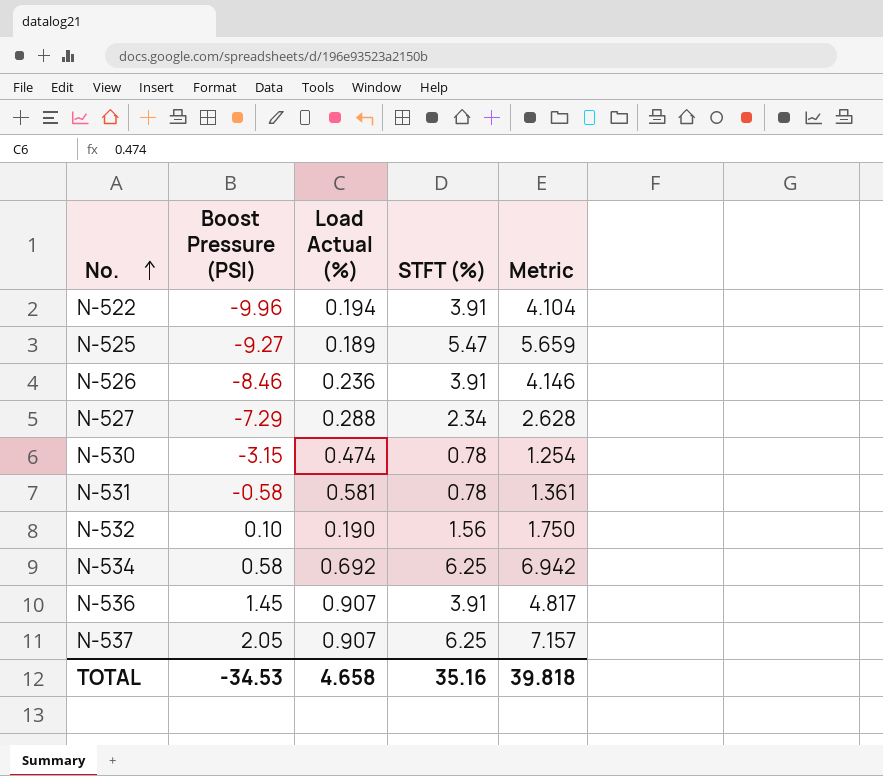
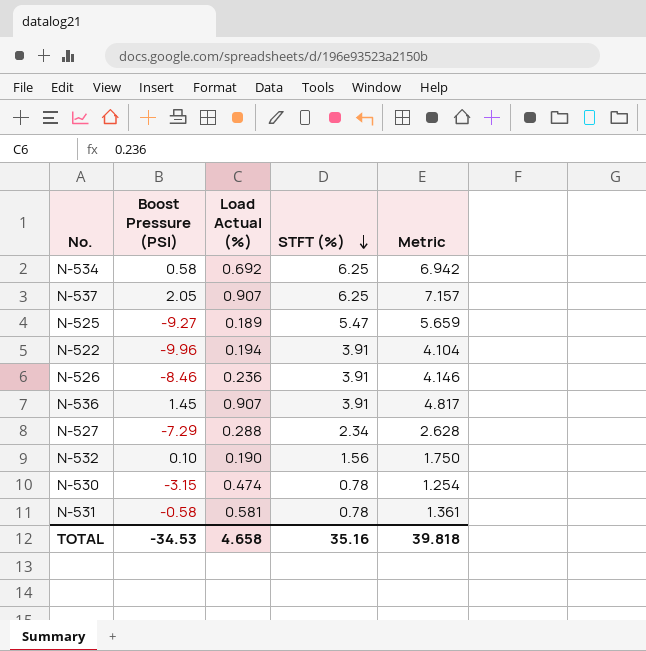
row order: No. ascending -> STFT (%) descending

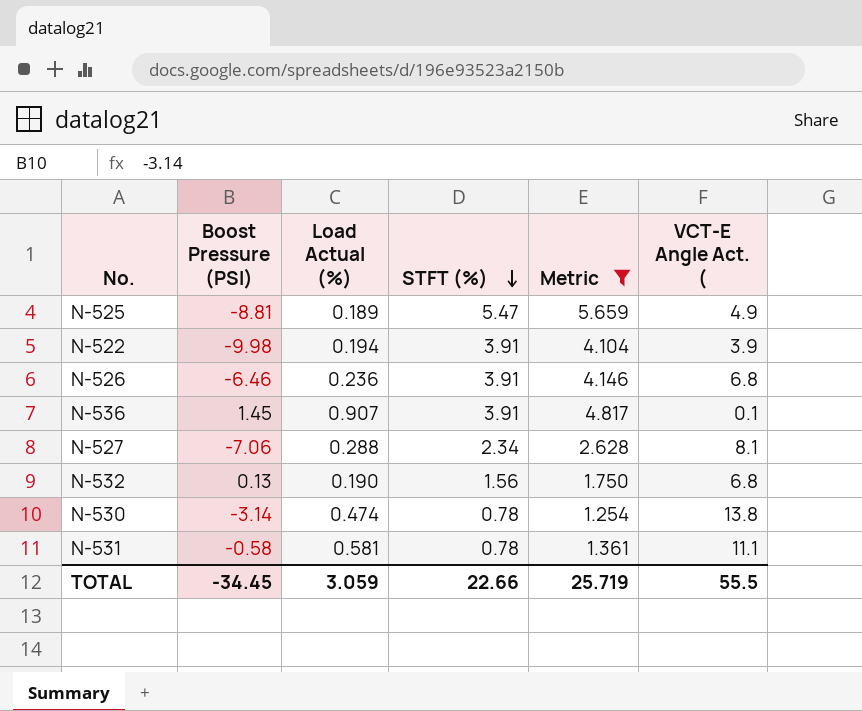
filter: none -> Metric <= 5.659
column VCT-E Angle Act. ( | position: none -> 6
N-525 | Boost Pressure (PSI): -9.27 -> -8.81
N-522 | Boost Pressure (PSI): -9.96 -> -9.98
N-526 | Boost Pressure (PSI): -8.46 -> -6.46
N-527 | Boost Pressure (PSI): -7.29 -> -7.06
N-532 | Boost Pressure (PSI): 0.10 -> 0.13
N-530 | Boost Pressure (PSI): -3.15 -> -3.14
TOTAL | Boost Pressure (PSI): -34.53 -> -34.45
TOTAL | Load Actual (%): 4.658 -> 3.059
TOTAL | STFT (%): 35.16 -> 22.66
TOTAL | Metric: 39.818 -> 25.719

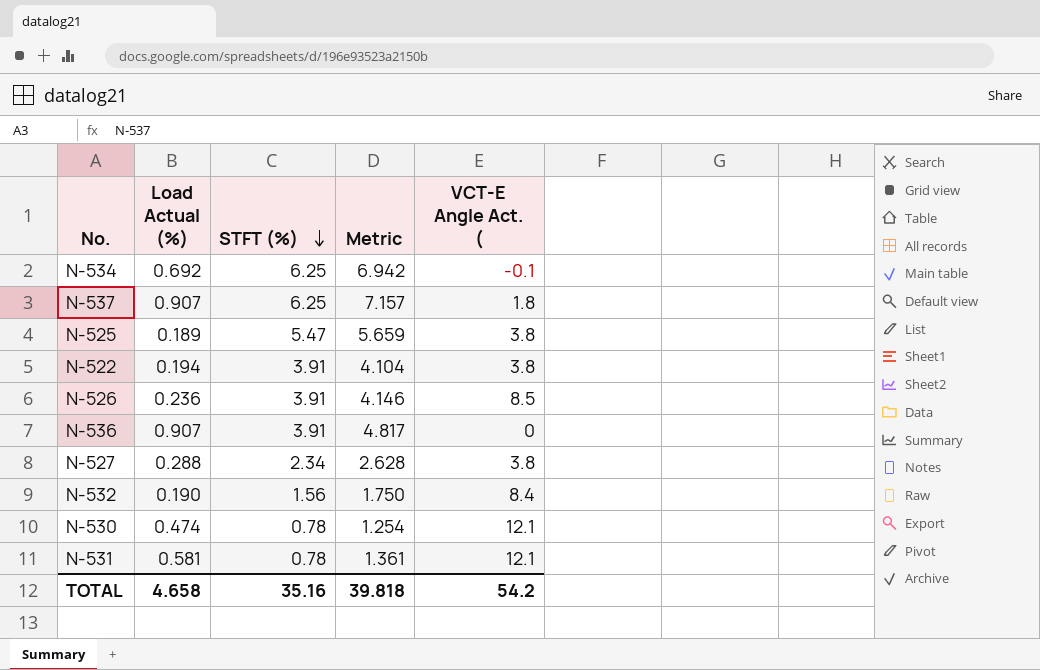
filter: Metric <= 5.659 -> none
column Boost Pressure (PSI) | position: 2 -> none
N-525 | VCT-E Angle Act. (: 4.9 -> 3.8
N-522 | VCT-E Angle Act. (: 3.9 -> 3.8
N-526 | VCT-E Angle Act. (: 6.8 -> 8.5
N-536 | VCT-E Angle Act. (: 0.1 -> 0
N-527 | VCT-E Angle Act. (: 8.1 -> 3.8
N-532 | VCT-E Angle Act. (: 6.8 -> 8.4
N-530 | VCT-E Angle Act. (: 13.8 -> 12.1
N-531 | VCT-E Angle Act. (: 11.1 -> 12.1
TOTAL | Load Actual (%): 3.059 -> 4.658
TOTAL | STFT (%): 22.66 -> 35.16
TOTAL | Metric: 25.719 -> 39.818
TOTAL | VCT-E Angle Act. (: 55.5 -> 54.2

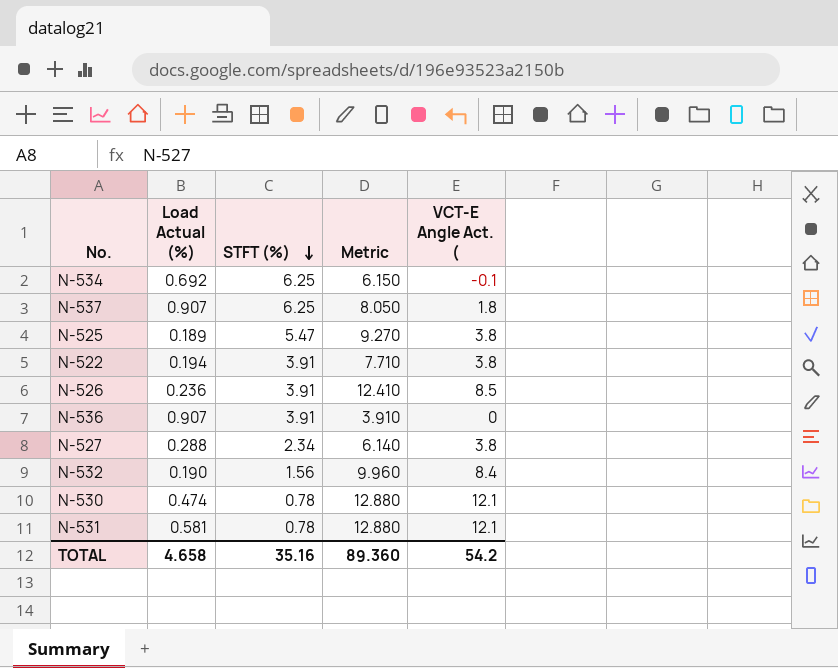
column Metric | formula: [Load Actual (%)] + [STFT (%)] -> [STFT (%)] + [VCT-E Angle Act. (]
TOTAL | Metric: 39.818 -> 89.360

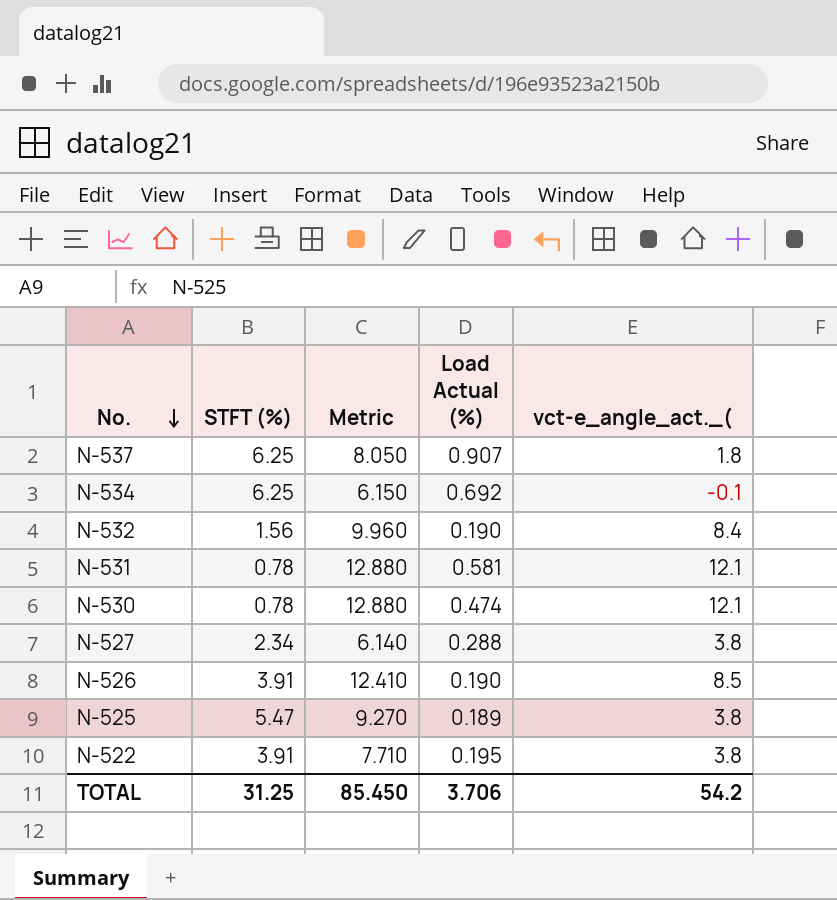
row order: STFT (%) descending -> No. descending
column Load Actual (%) | position: 2 -> 4
column name: VCT-E Angle Act. ( -> vct-e_angle_act._(
row N-536: 0.907 | 3.91 | 3.910 | 0 -> none
N-526 | Load Actual (%): 0.236 -> 0.190
N-522 | Load Actual (%): 0.194 -> 0.195
TOTAL | STFT (%): 35.16 -> 31.25
TOTAL | Metric: 89.360 -> 85.450
TOTAL | Load Actual (%): 4.658 -> 3.706

